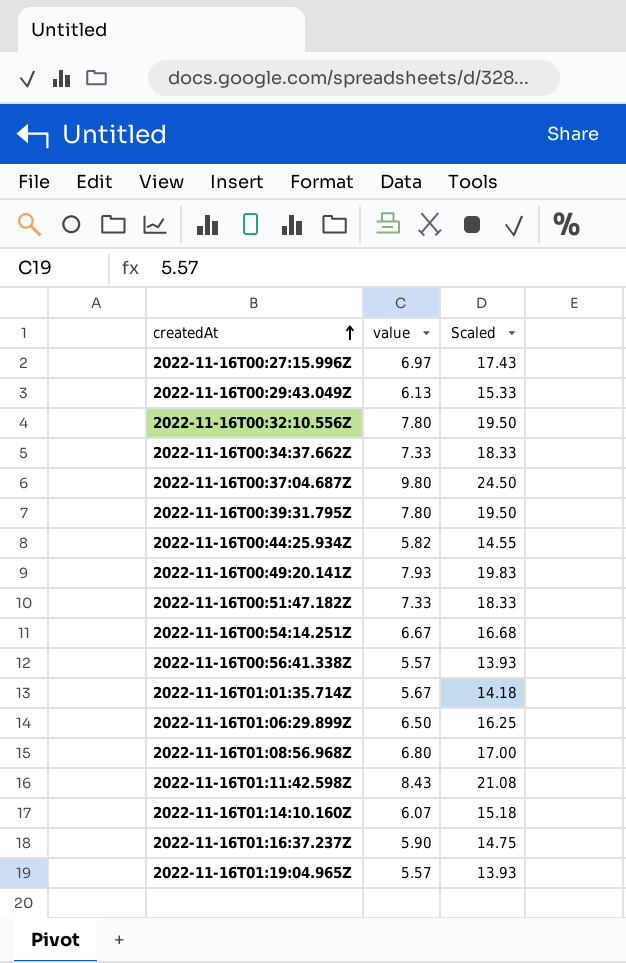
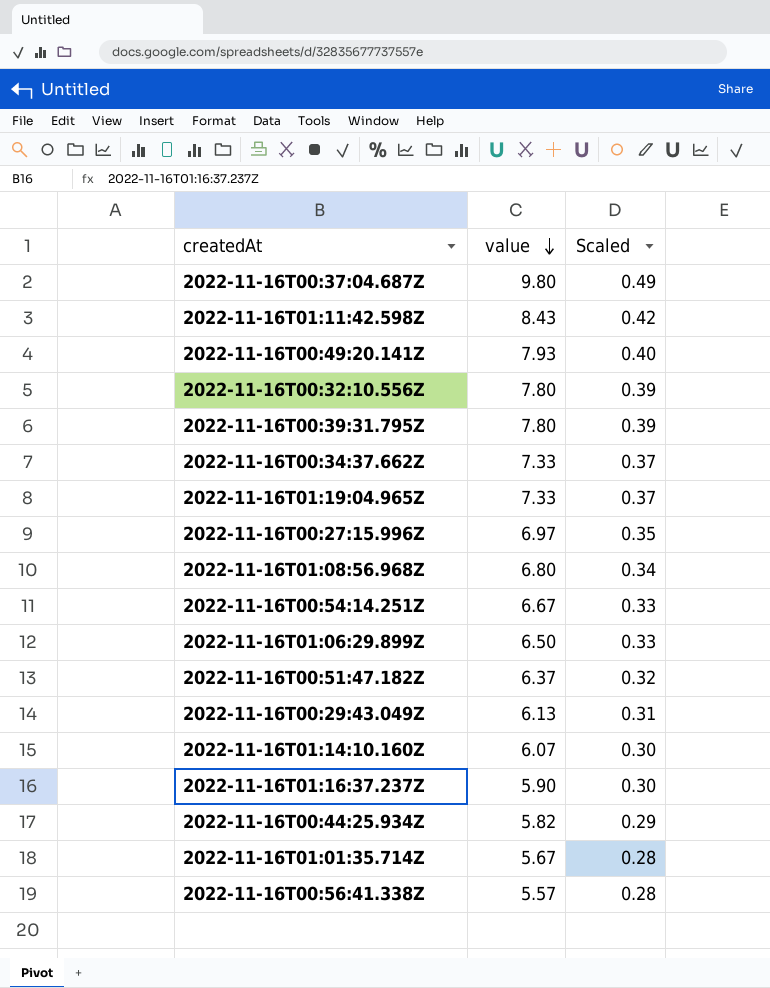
row order: createdAt ascending -> value descending
column Scaled | formula: [value] * 2.5 -> [value] * 0.05
2022-11-16T01:19:04.965Z | value: 5.57 -> 7.33
2022-11-16T00:51:47.182Z | value: 7.33 -> 6.37

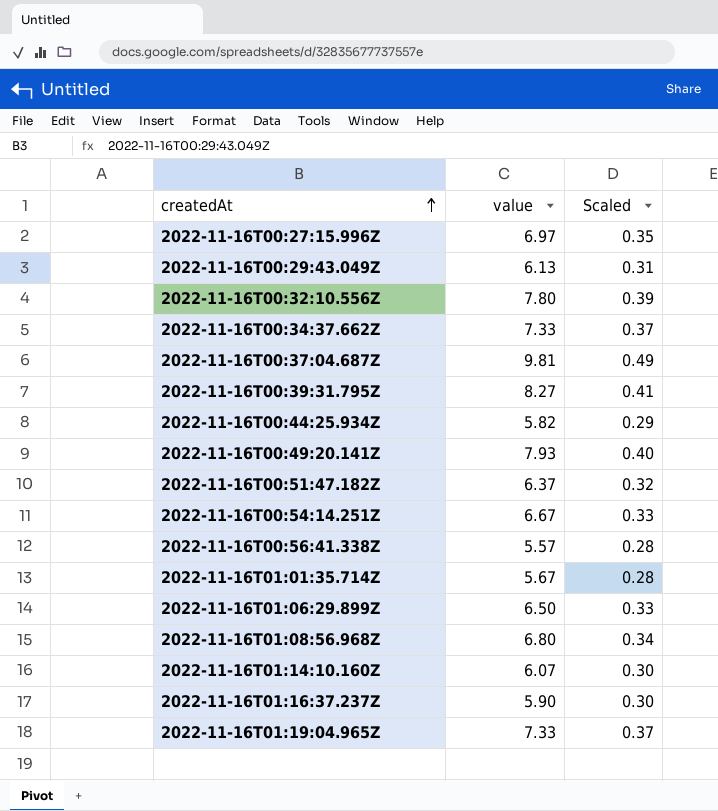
row order: value descending -> createdAt ascending
row 2022-11-16T01:11:42.598Z: 8.43 | 0.42 -> none
2022-11-16T00:37:04.687Z | value: 9.80 -> 9.81
2022-11-16T00:39:31.795Z | value: 7.80 -> 8.27
2022-11-16T00:39:31.795Z | Scaled: 0.39 -> 0.41

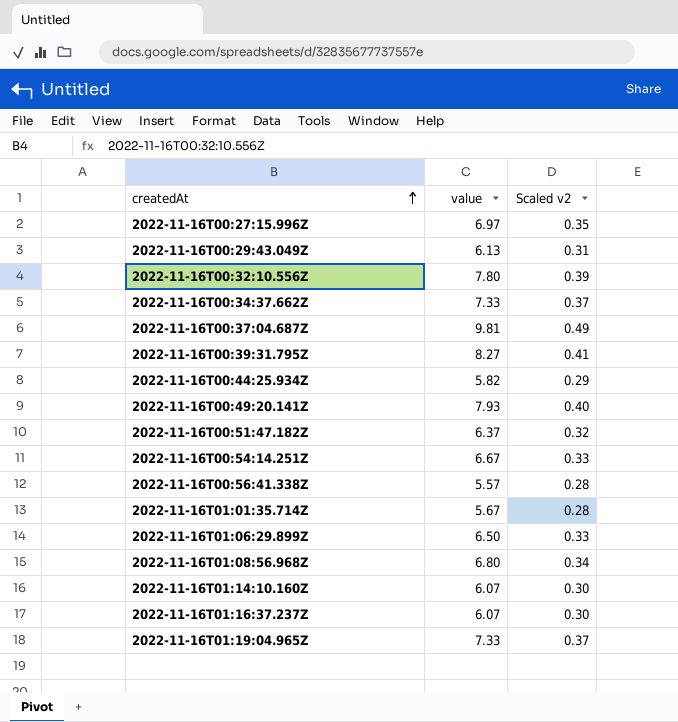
column name: Scaled -> Scaled v2
2022-11-16T01:16:37.237Z | value: 5.90 -> 6.07

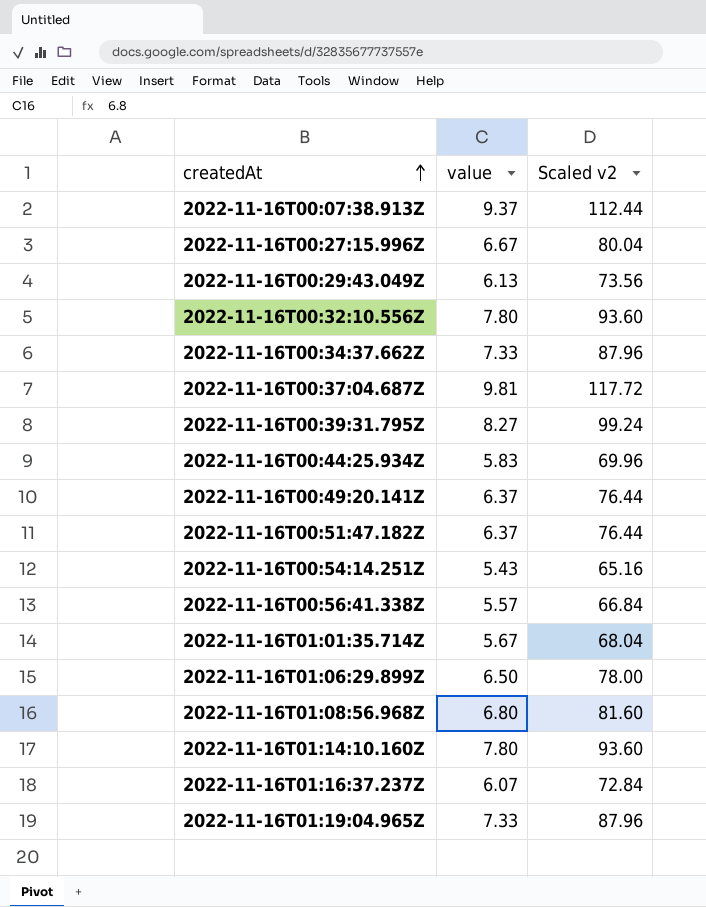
column Scaled v2 | formula: [value] * 0.05 -> [value] * 12
row 2022-11-16T00:07:38.913Z: none -> 9.37 | 112.44
2022-11-16T00:27:15.996Z | value: 6.97 -> 6.67
2022-11-16T00:44:25.934Z | value: 5.82 -> 5.83
2022-11-16T00:49:20.141Z | value: 7.93 -> 6.37
2022-11-16T00:54:14.251Z | value: 6.67 -> 5.43
2022-11-16T01:14:10.160Z | value: 6.07 -> 7.80

